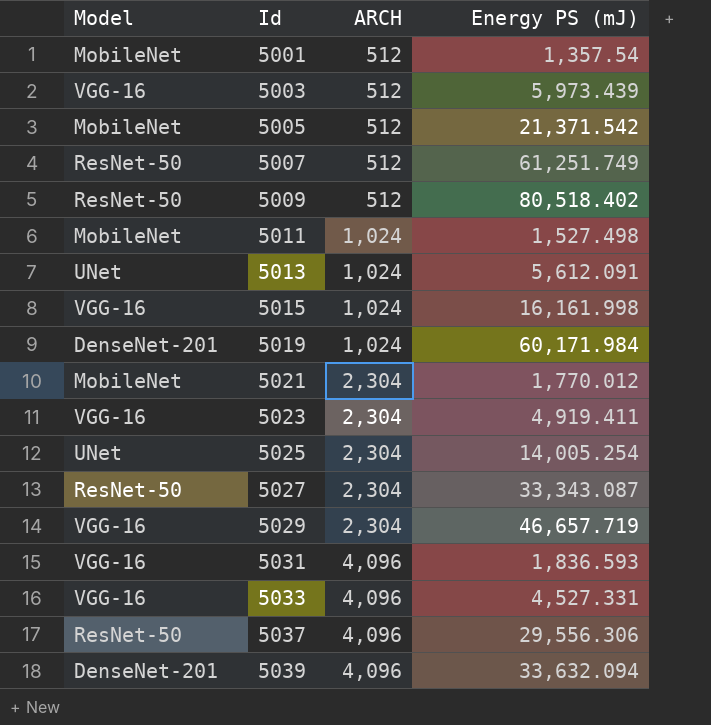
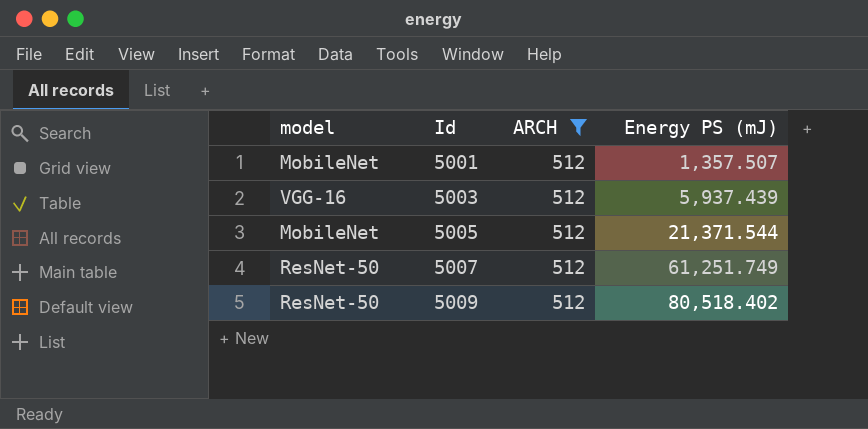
filter: none -> ARCH = 512
column name: Model -> model
5001 | Energy PS (mJ): 1,357.54 -> 1,357.507
5003 | Energy PS (mJ): 5,973.439 -> 5,937.439
5005 | Energy PS (mJ): 21,371.542 -> 21,371.544

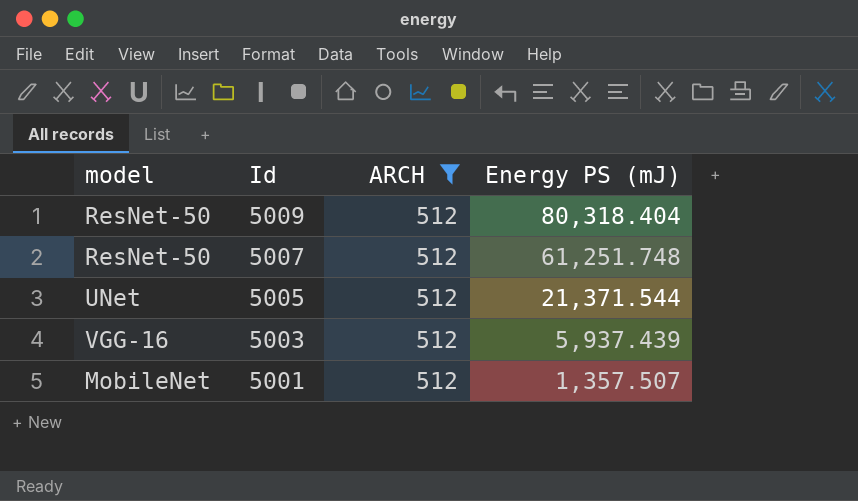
row order: Id ascending -> Id descending
5009 | Energy PS (mJ): 80,518.402 -> 80,318.404
5007 | Energy PS (mJ): 61,251.749 -> 61,251.748
5005 | model: MobileNet -> UNet

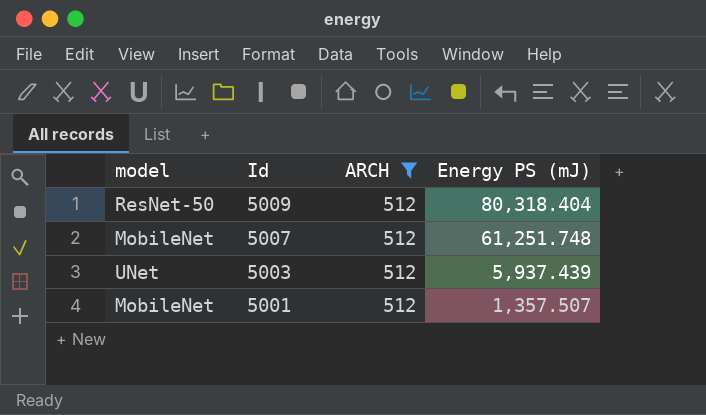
row 5005: UNet | 512 | 21,371.544 -> none
5007 | model: ResNet-50 -> MobileNet
5003 | model: VGG-16 -> UNet

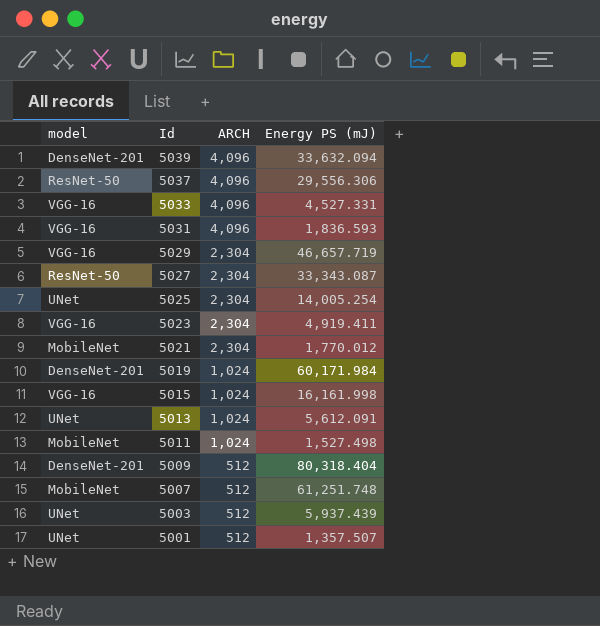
filter: ARCH = 512 -> none
5009 | model: ResNet-50 -> DenseNet-201
5001 | model: MobileNet -> UNet

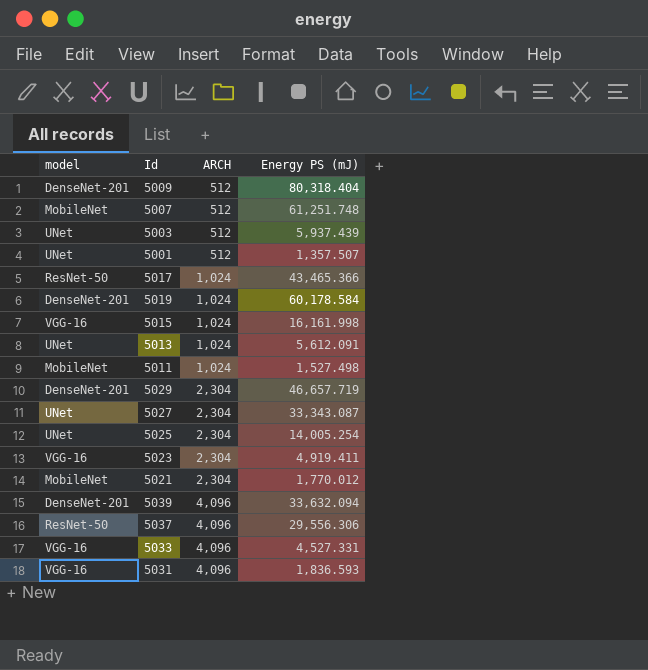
row order: Id descending -> ARCH ascending
row 5017: none -> ResNet-50 | 1,024 | 43,465.366
5019 | Energy PS (mJ): 60,171.984 -> 60,178.584
5029 | model: VGG-16 -> DenseNet-201
5027 | model: ResNet-50 -> UNet

